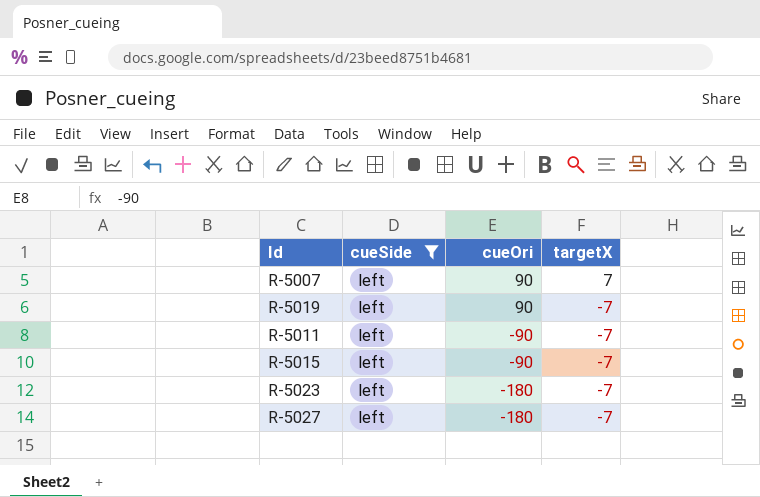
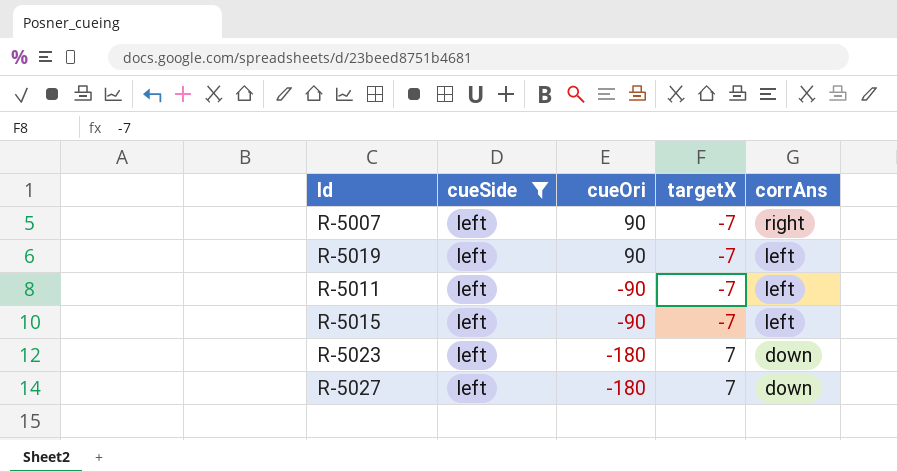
column corrAns | position: none -> 5
R-5007 | targetX: 7 -> -7
R-5023 | targetX: -7 -> 7
R-5027 | targetX: -7 -> 7

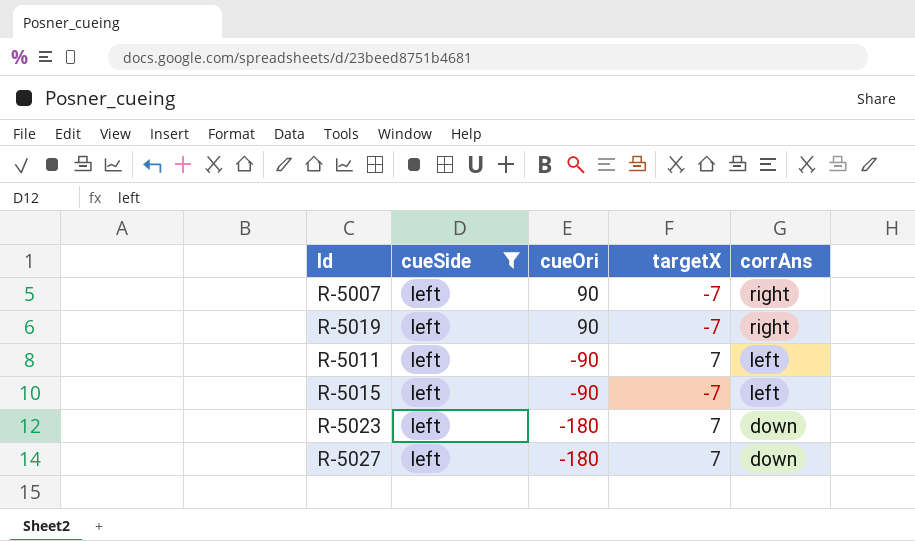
R-5019 | corrAns: left -> right
R-5011 | targetX: -7 -> 7

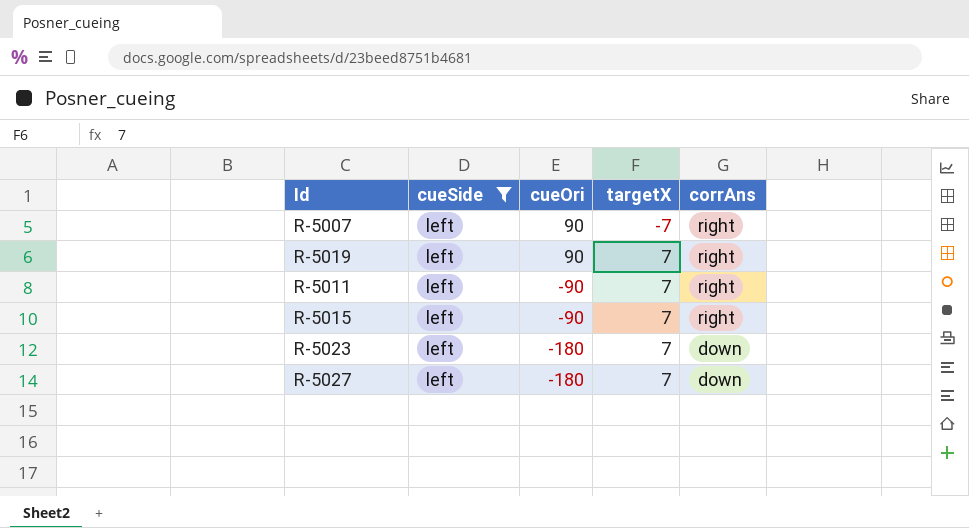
R-5019 | targetX: -7 -> 7
R-5011 | corrAns: left -> right
R-5015 | targetX: -7 -> 7
R-5015 | corrAns: left -> right

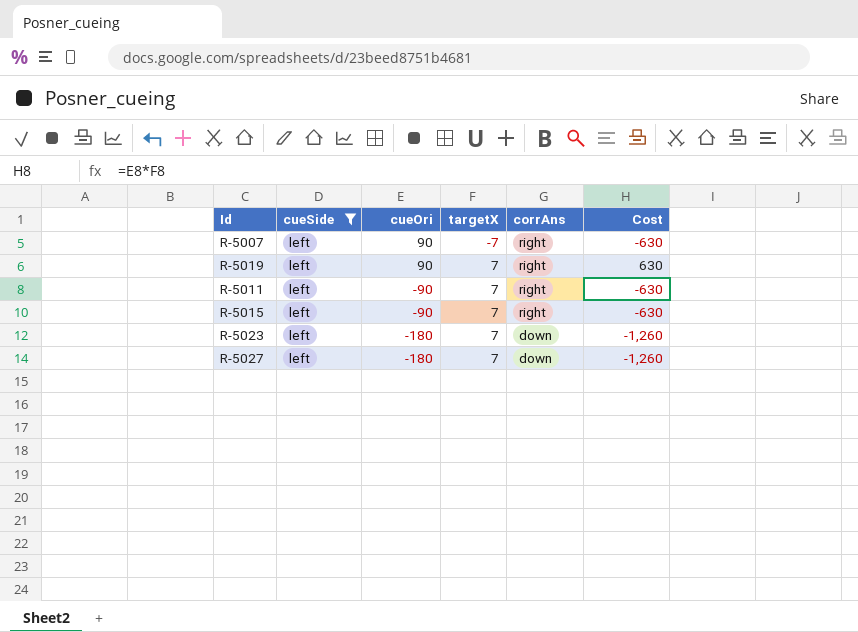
column Cost | formula: none -> [cueOri] * [targetX]

